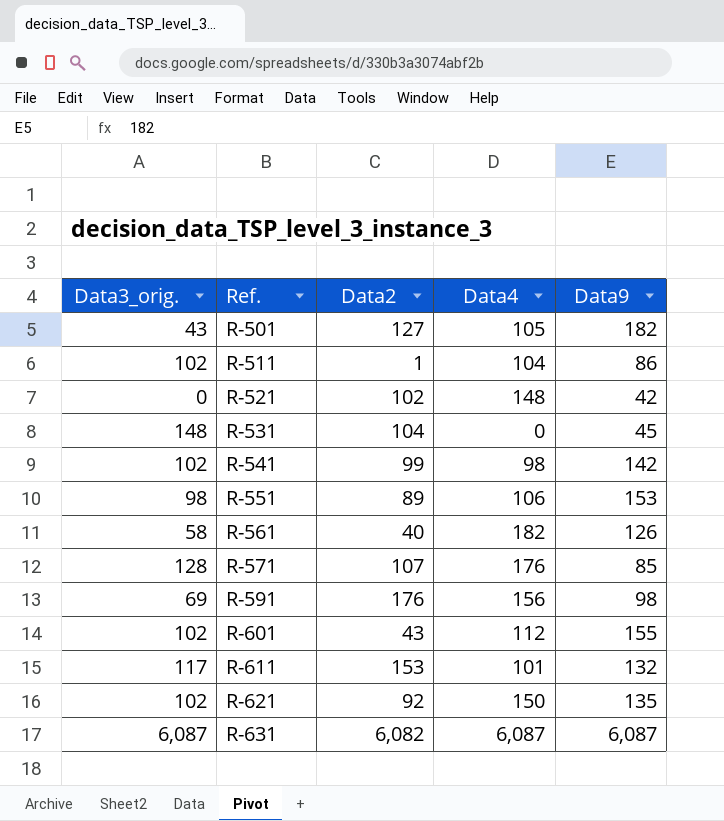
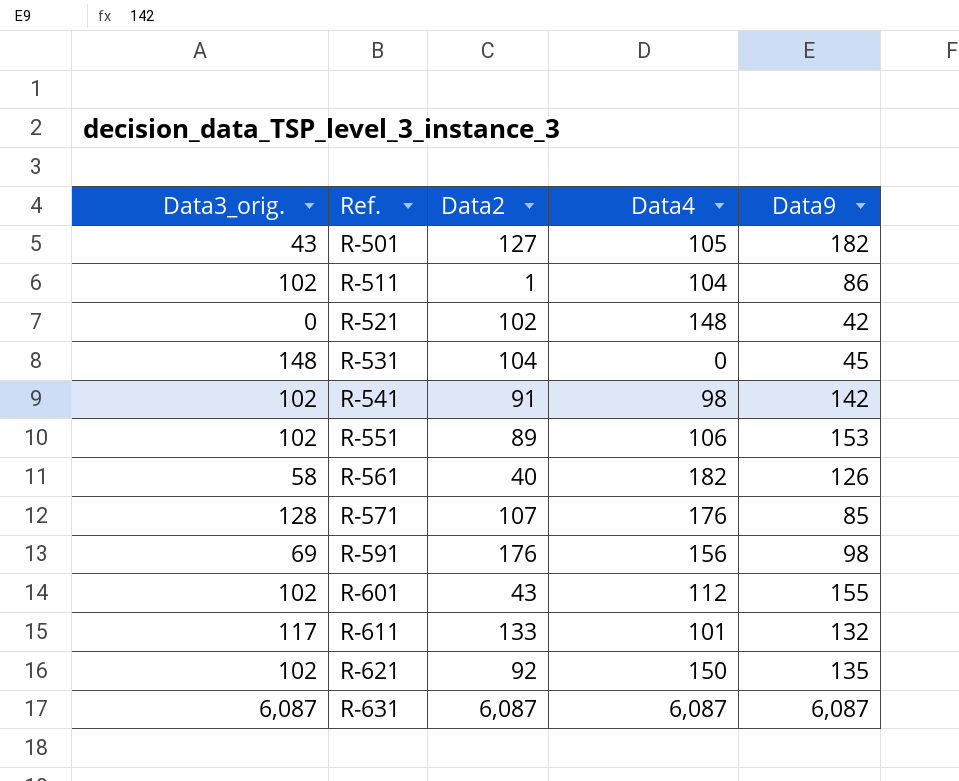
R-541 | Data2: 99 -> 91
R-551 | Data3_orig.: 98 -> 102
R-611 | Data2: 153 -> 133
R-631 | Data2: 6,082 -> 6,087

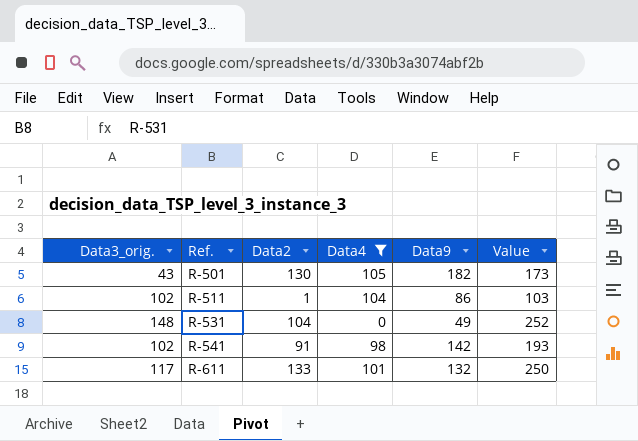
filter: none -> Data4 <= 105
column Value | formula: none -> [Data3_orig.] + [Data2]
R-501 | Data2: 127 -> 130
R-531 | Data9: 45 -> 49

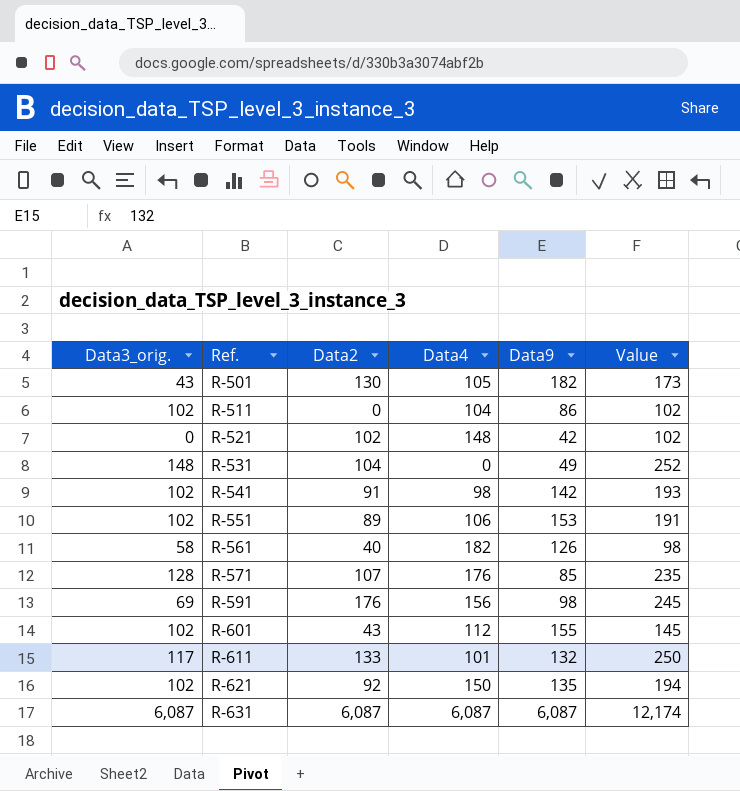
filter: Data4 <= 105 -> none
R-511 | Data2: 1 -> 0
R-511 | Value: 103 -> 102

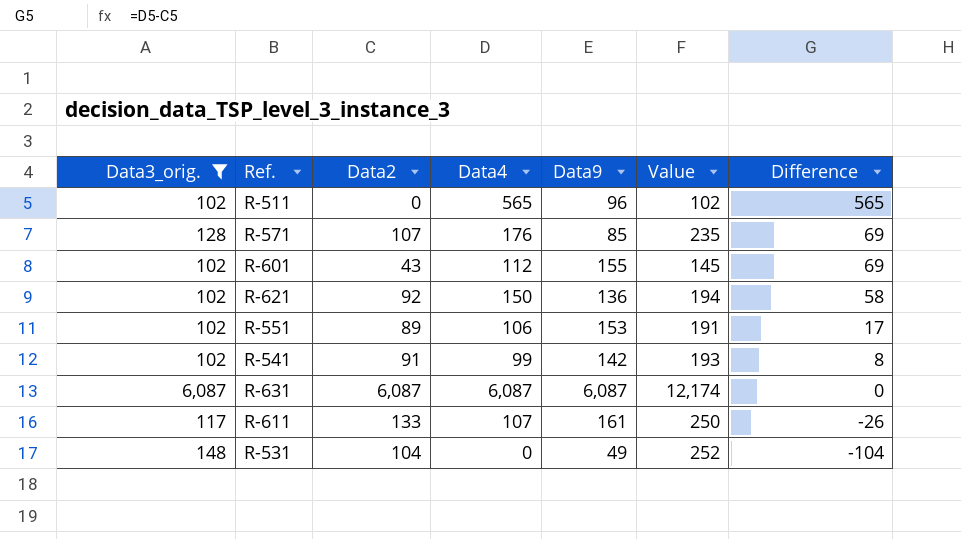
filter: none -> Data3_orig. >= 102
row order: Ref. ascending -> Difference descending
column Difference | formula: none -> [Data4] - [Data2]
R-511 | Data4: 104 -> 565
R-511 | Data9: 86 -> 96
R-621 | Data9: 135 -> 136
R-541 | Data4: 98 -> 99
R-611 | Data4: 101 -> 107
R-611 | Data9: 132 -> 161

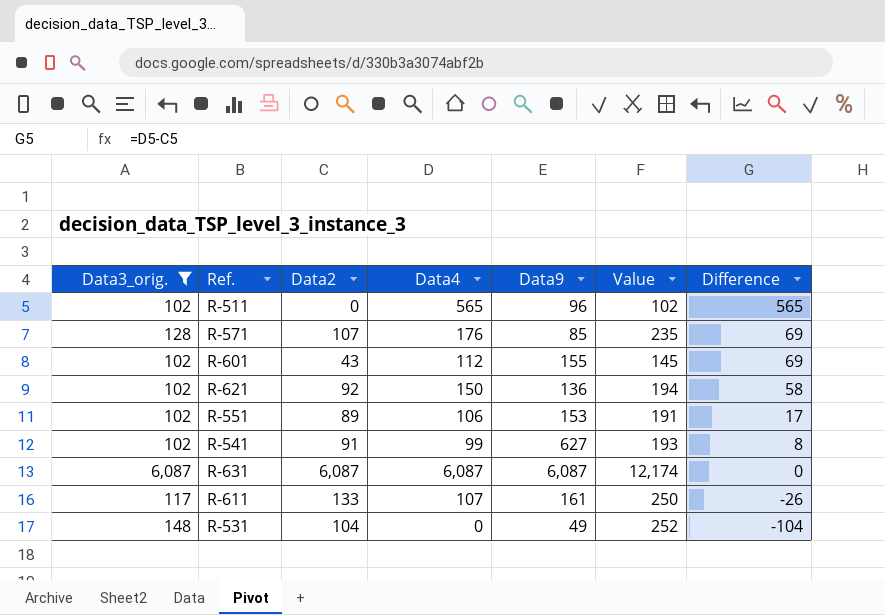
R-541 | Data9: 142 -> 627

